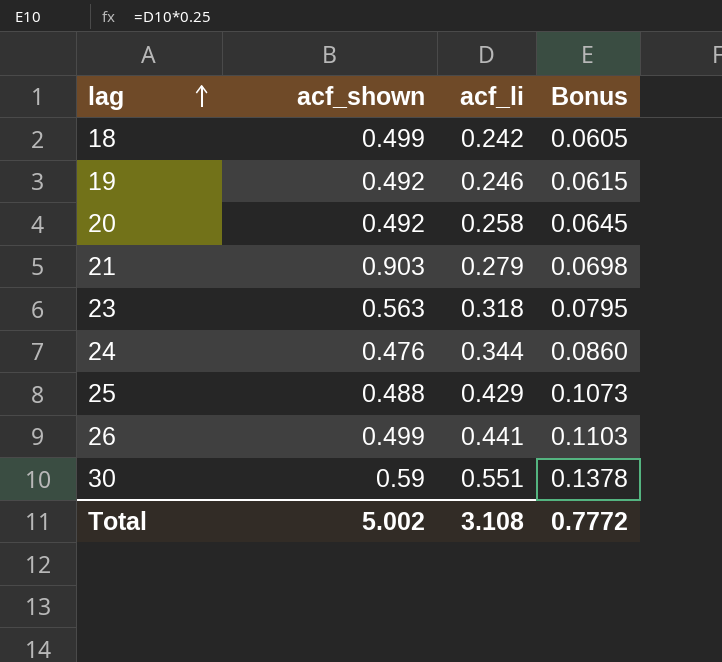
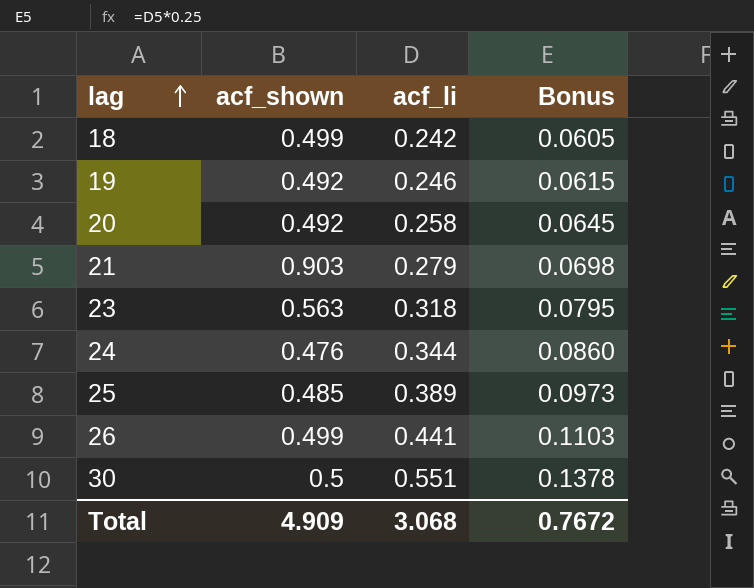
25 | acf_shown: 0.488 -> 0.485
25 | acf_li: 0.429 -> 0.389
25 | Bonus: 0.1073 -> 0.0973
30 | acf_shown: 0.59 -> 0.5
Total | acf_shown: 5.002 -> 4.909
Total | acf_li: 3.108 -> 3.068
Total | Bonus: 0.7772 -> 0.7672

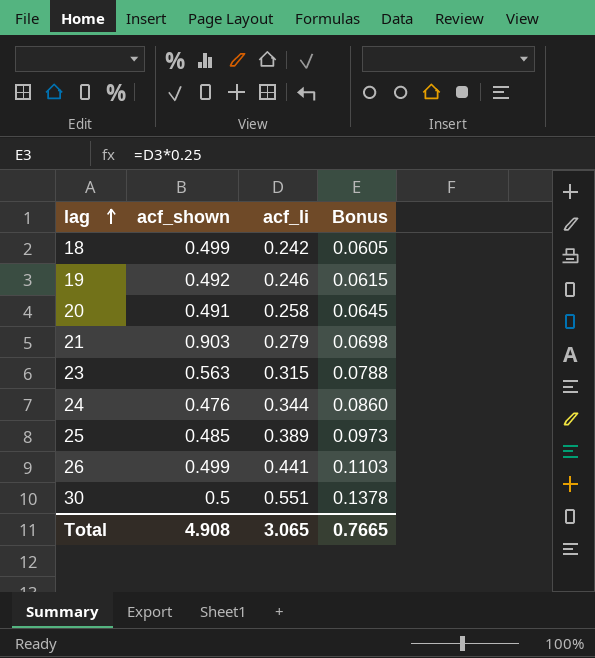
20 | acf_shown: 0.492 -> 0.491
23 | acf_li: 0.318 -> 0.315
23 | Bonus: 0.0795 -> 0.0788
Total | acf_shown: 4.909 -> 4.908
Total | acf_li: 3.068 -> 3.065
Total | Bonus: 0.7672 -> 0.7665

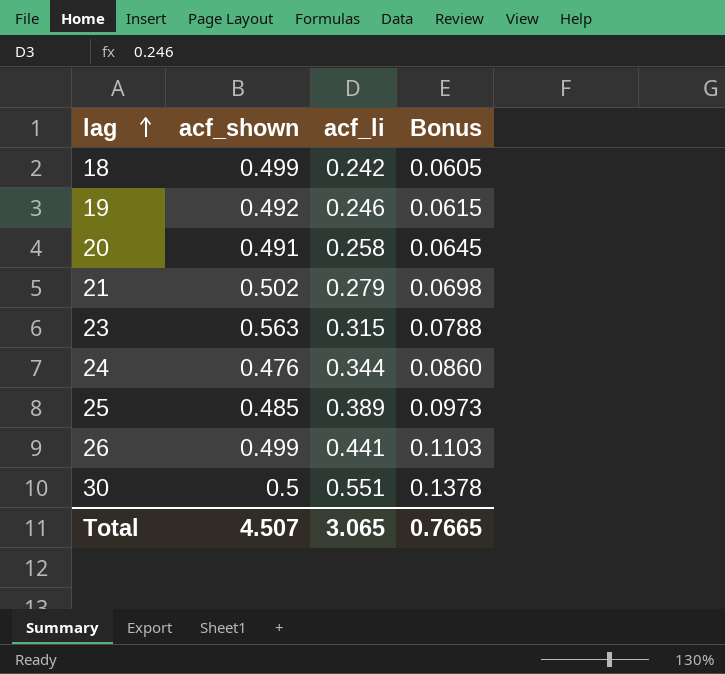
21 | acf_shown: 0.903 -> 0.502
Total | acf_shown: 4.908 -> 4.507

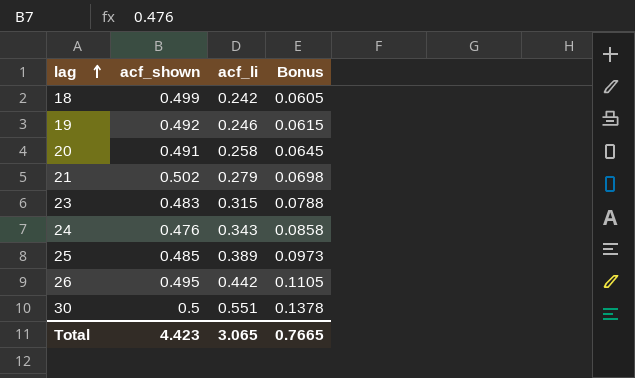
23 | acf_shown: 0.563 -> 0.483
24 | acf_li: 0.344 -> 0.343
24 | Bonus: 0.0860 -> 0.0858
26 | acf_shown: 0.499 -> 0.495
26 | acf_li: 0.441 -> 0.442
26 | Bonus: 0.1103 -> 0.1105
Total | acf_shown: 4.507 -> 4.423

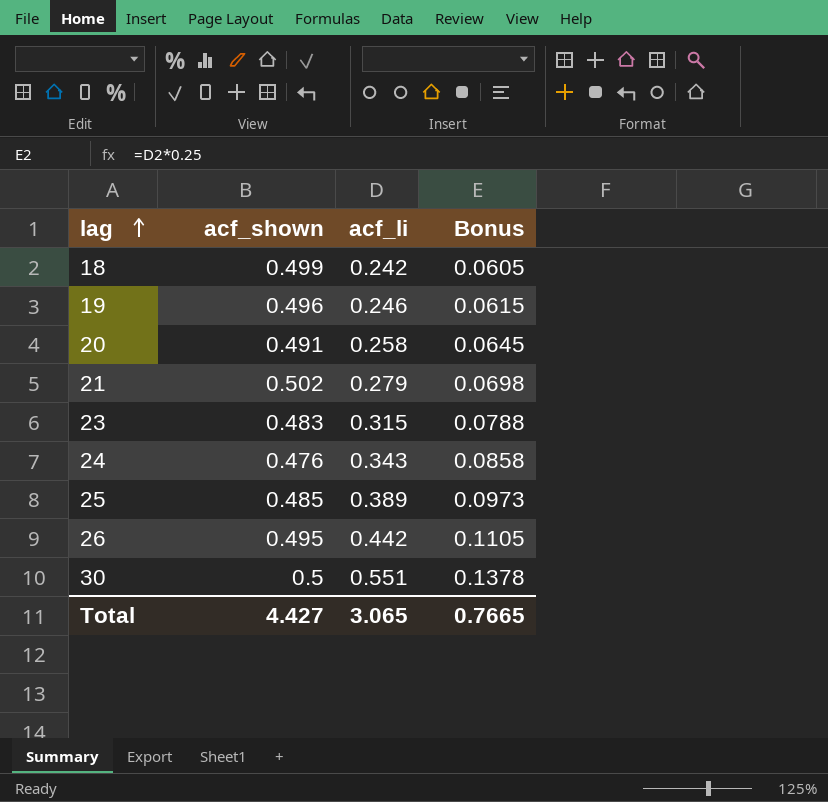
19 | acf_shown: 0.492 -> 0.496
Total | acf_shown: 4.423 -> 4.427

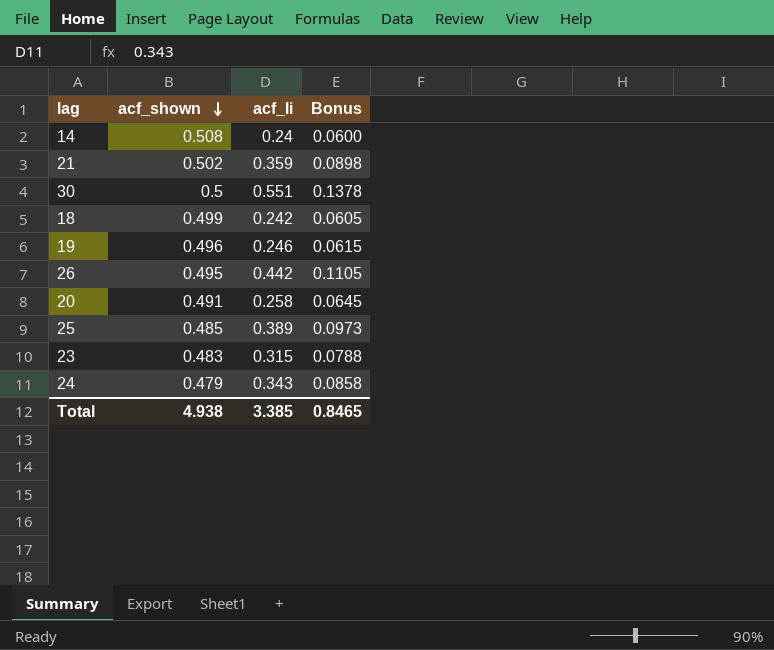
row order: lag ascending -> acf_shown descending
row 14: none -> 0.508 | 0.24 | 0.0600
21 | acf_li: 0.279 -> 0.359
21 | Bonus: 0.0698 -> 0.0898
24 | acf_shown: 0.476 -> 0.479
Total | acf_shown: 4.427 -> 4.938
Total | acf_li: 3.065 -> 3.385
Total | Bonus: 0.7665 -> 0.8465

